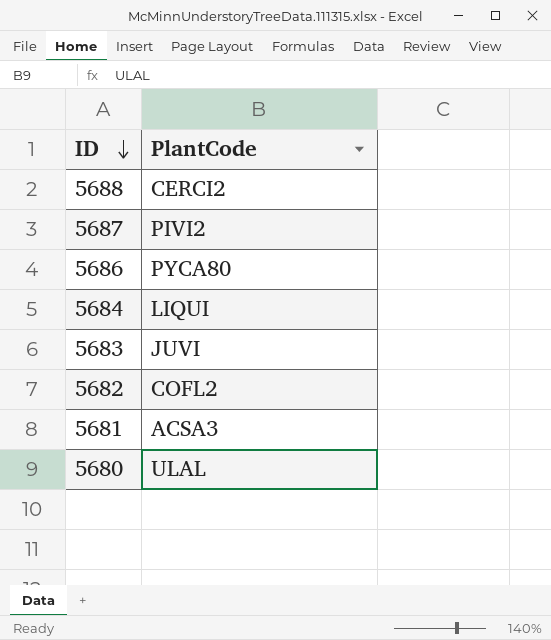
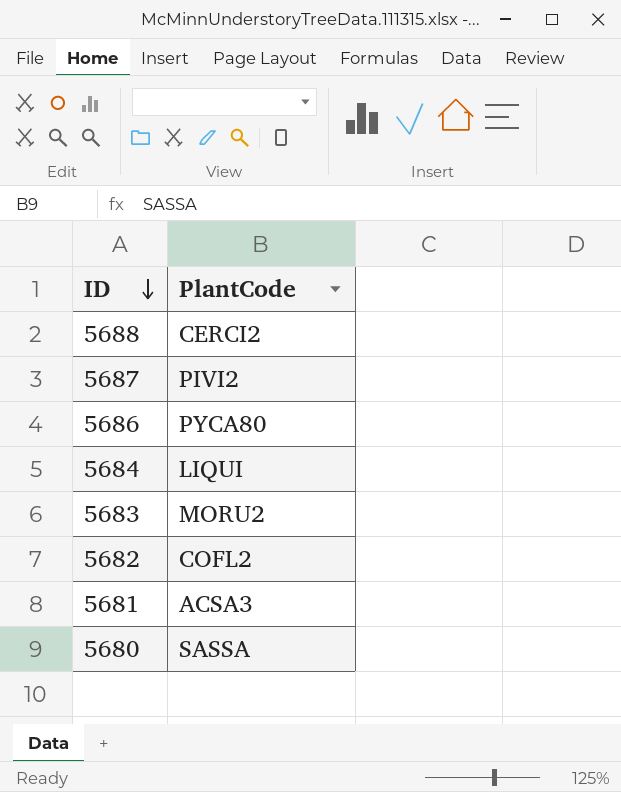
5683 | PlantCode: JUVI -> MORU2
5680 | PlantCode: ULAL -> SASSA

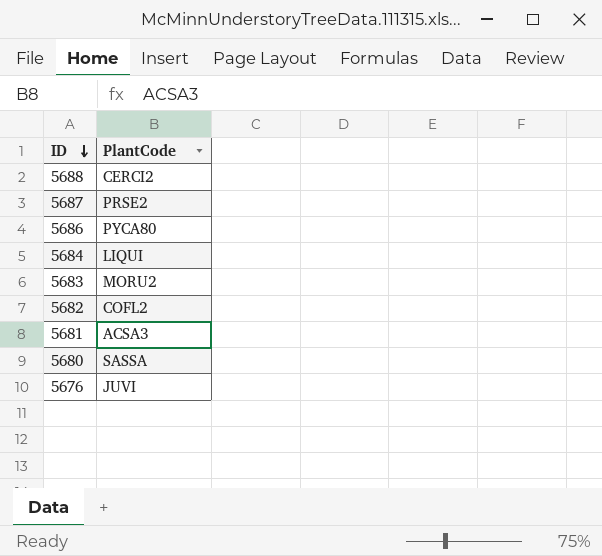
5687 | PlantCode: PIVI2 -> PRSE2
row 5676: none -> JUVI

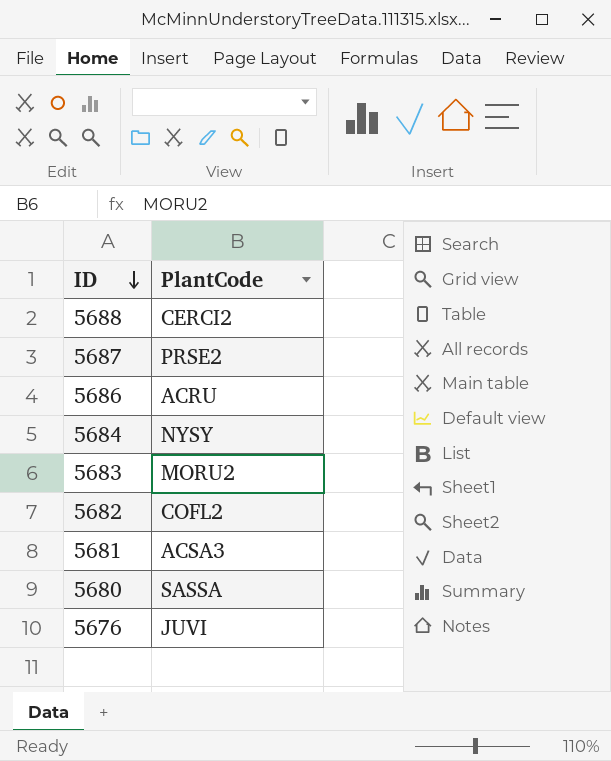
5686 | PlantCode: PYCA80 -> ACRU
5684 | PlantCode: LIQUI -> NYSY

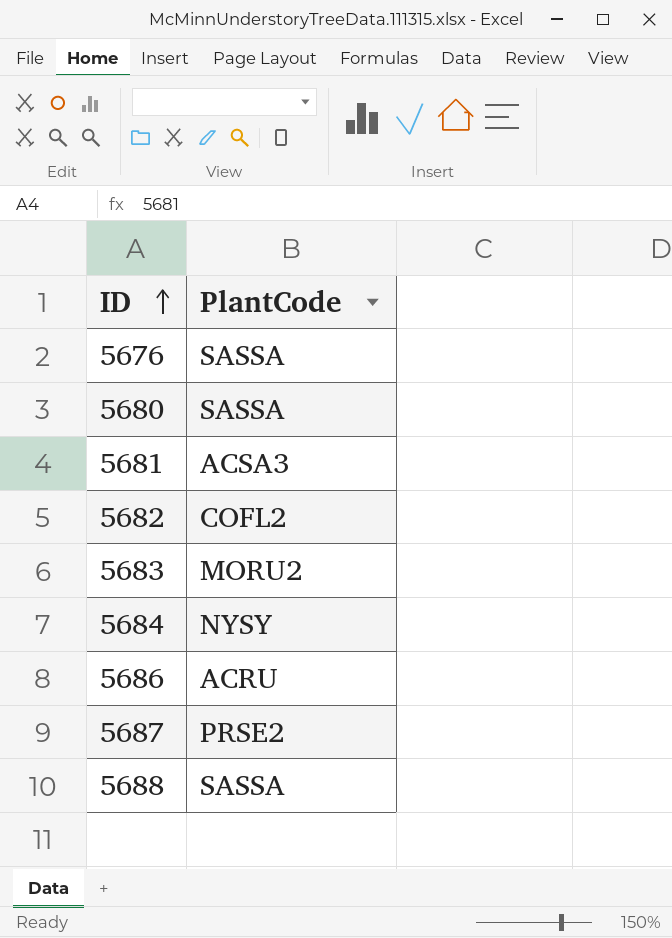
row order: ID descending -> ID ascending
5676 | PlantCode: JUVI -> SASSA
5688 | PlantCode: CERCI2 -> SASSA

